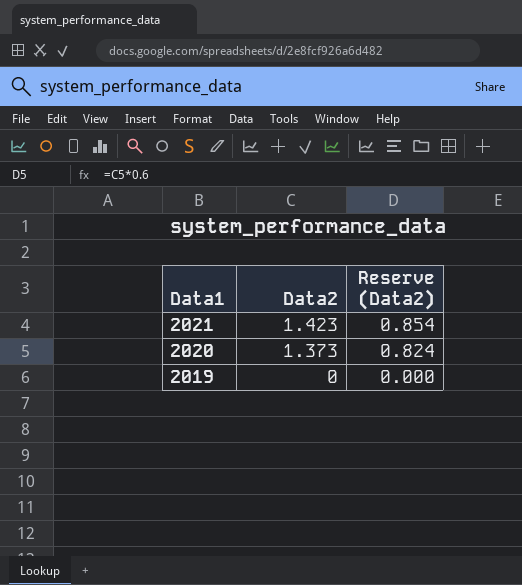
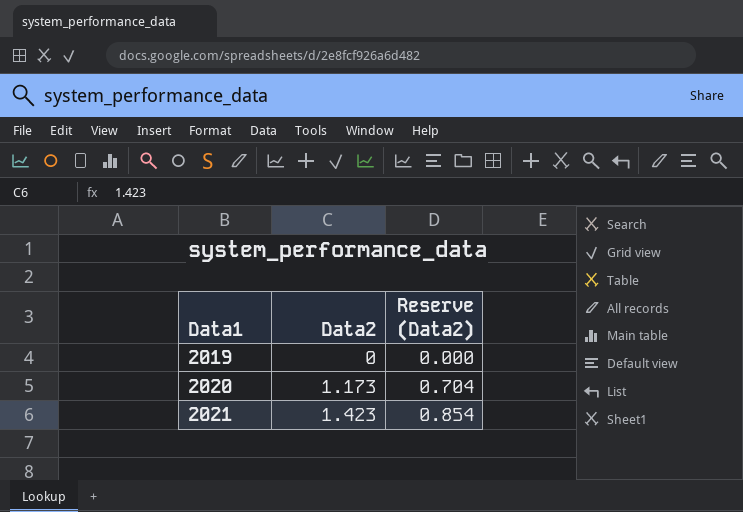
row order: Data1 descending -> Data1 ascending
2020 | Data2: 1.373 -> 1.173
2020 | Reserve (Data2): 0.824 -> 0.704

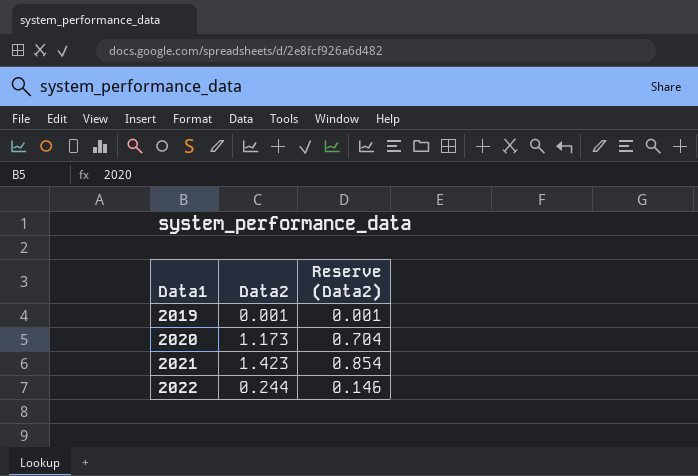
2019 | Data2: 0 -> 0.001
2019 | Reserve (Data2): 0.000 -> 0.001
row 2022: none -> 0.244 | 0.146

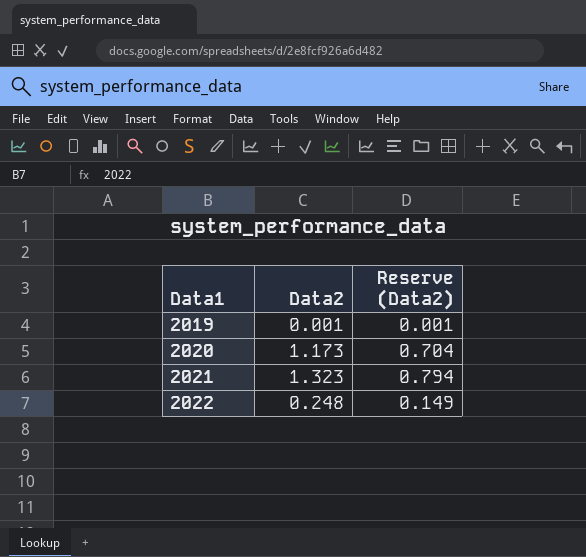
2021 | Data2: 1.423 -> 1.323
2021 | Reserve (Data2): 0.854 -> 0.794
2022 | Data2: 0.244 -> 0.248
2022 | Reserve (Data2): 0.146 -> 0.149

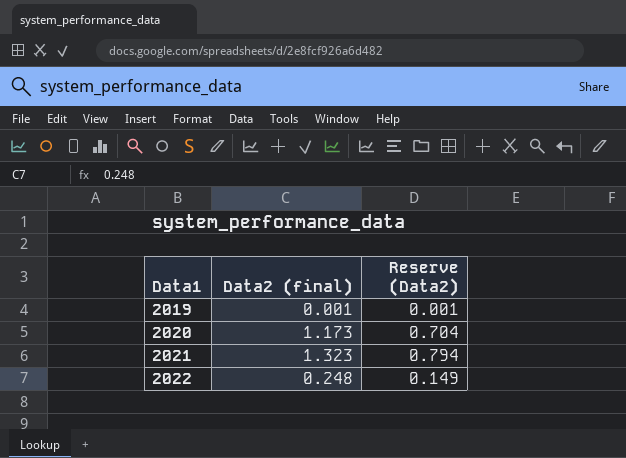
column name: Data2 -> Data2 (final)

